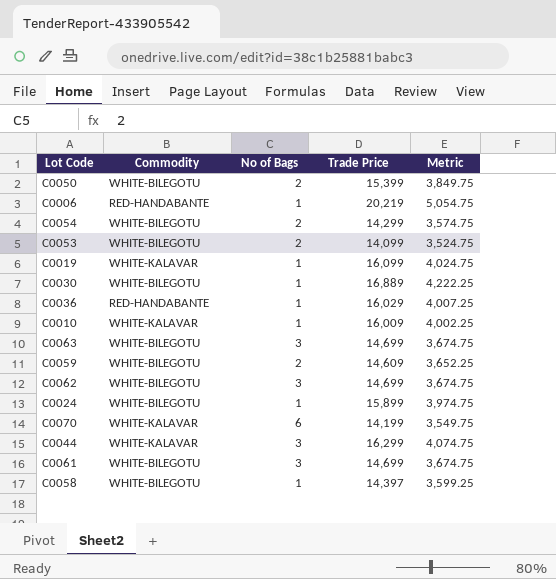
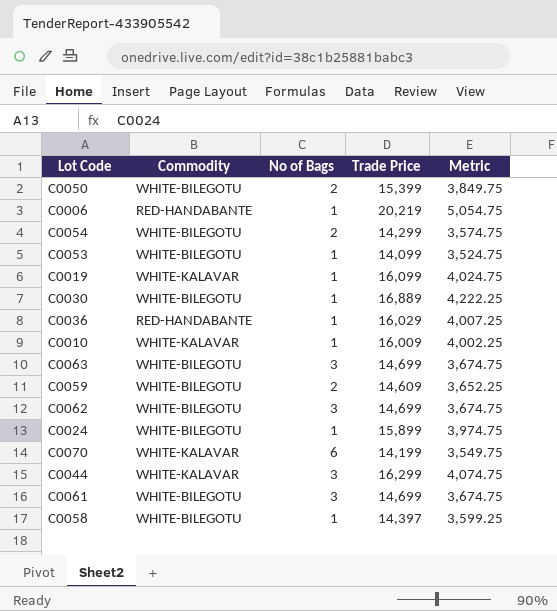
C0053 | No of Bags: 2 -> 1

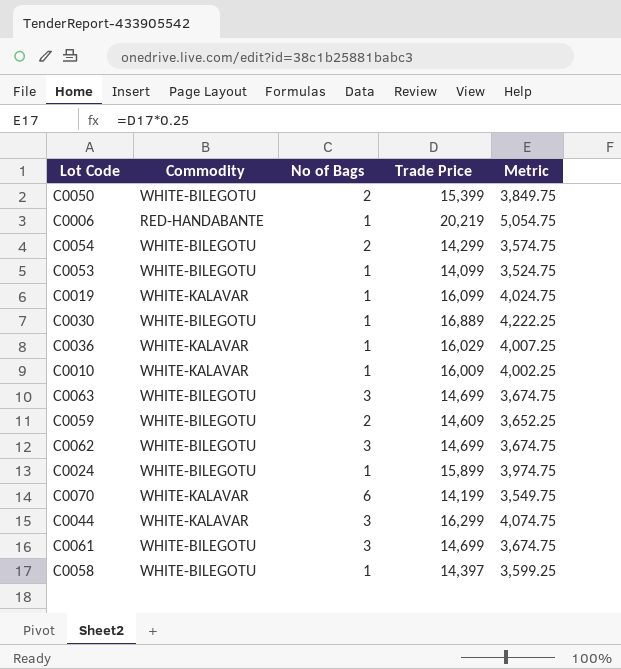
C0036 | Commodity: RED-HANDABANTE -> WHITE-KALAVAR

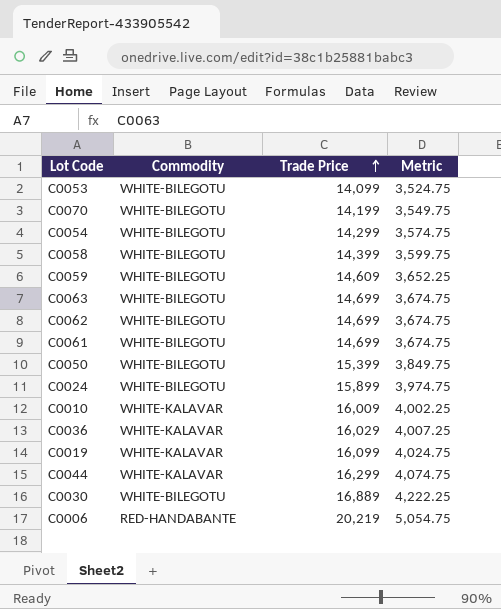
row order: none -> Trade Price ascending
column No of Bags | position: 3 -> none
C0070 | Commodity: WHITE-KALAVAR -> WHITE-BILEGOTU
C0058 | Trade Price: 14,397 -> 14,399
C0058 | Metric: 3,599.25 -> 3,599.75

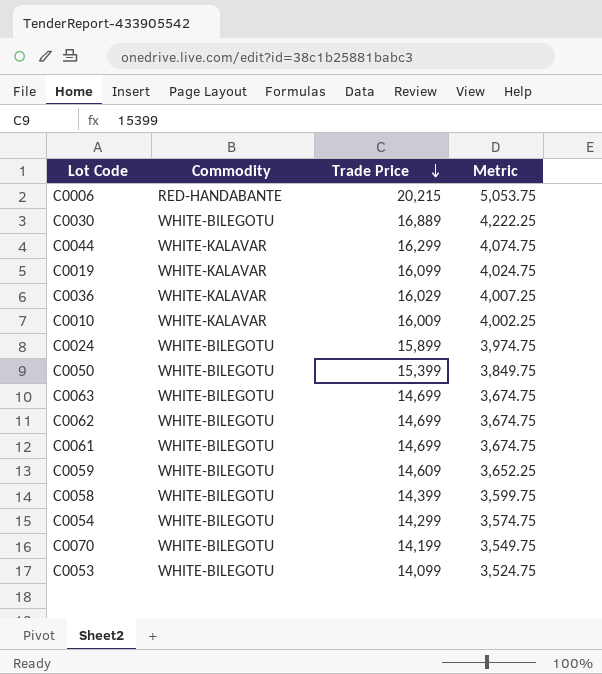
row order: Trade Price ascending -> Trade Price descending
C0006 | Trade Price: 20,219 -> 20,215
C0006 | Metric: 5,054.75 -> 5,053.75

